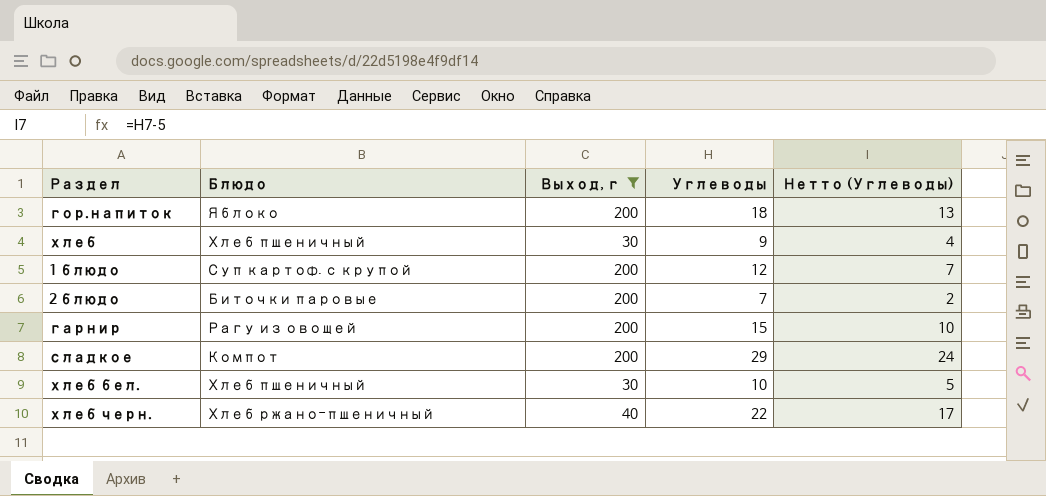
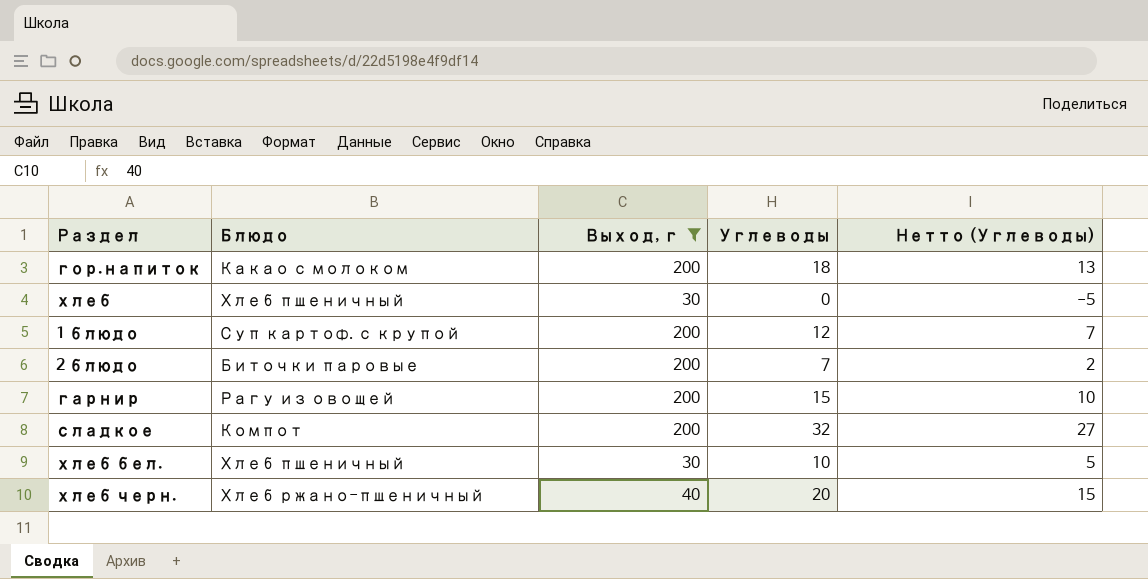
гор.напиток | Блюдо: Яблоко -> Какао с молоком
хлеб | Углеводы: 9 -> 0
хлеб | Нетто (Углеводы): 4 -> -5
сладкое | Углеводы: 29 -> 32
сладкое | Нетто (Углеводы): 24 -> 27
хлеб черн. | Углеводы: 22 -> 20
хлеб черн. | Нетто (Углеводы): 17 -> 15

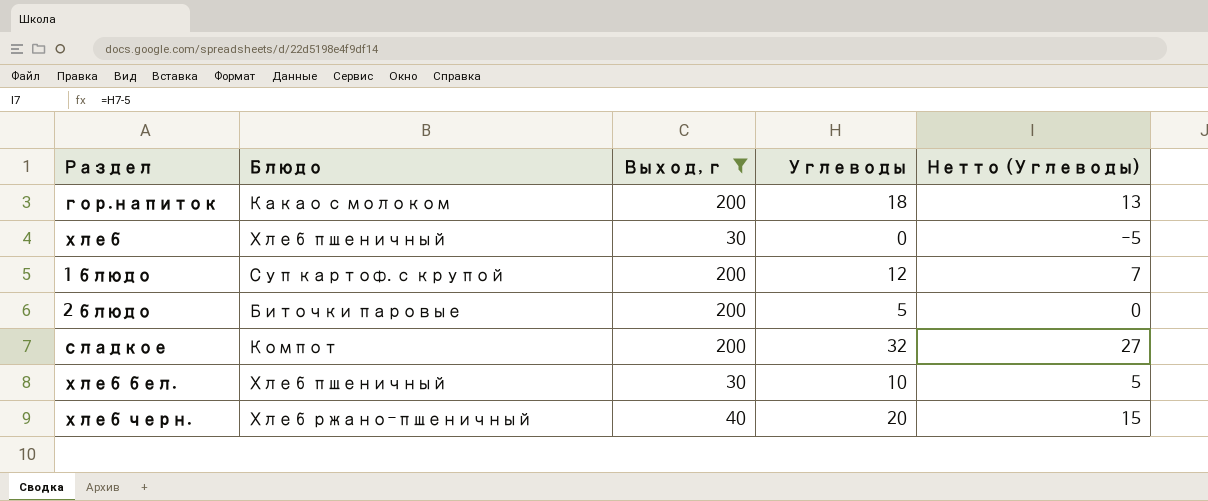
row гарнир: Рагу из овощей | 200 | 15 | 10 -> none
2 блюдо | Углеводы: 7 -> 5
2 блюдо | Нетто (Углеводы): 2 -> 0

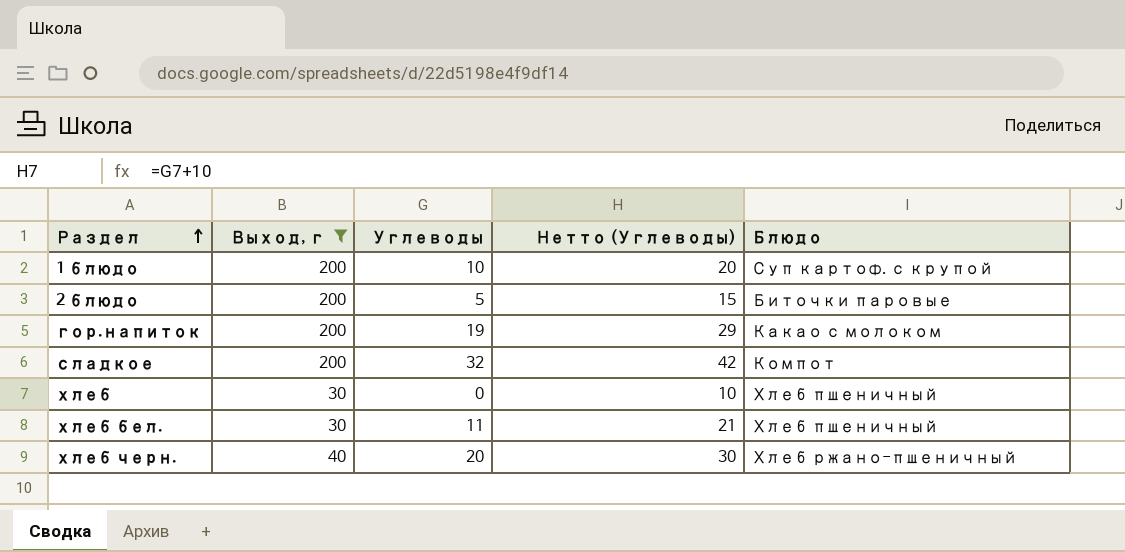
row order: none -> Раздел ascending
column Нетто (Углеводы) | formula: [Углеводы] - 5 -> [Углеводы] + 10
column Блюдо | position: 2 -> 5
1 блюдо | Углеводы: 12 -> 10
гор.напиток | Углеводы: 18 -> 19
хлеб бел. | Углеводы: 10 -> 11

